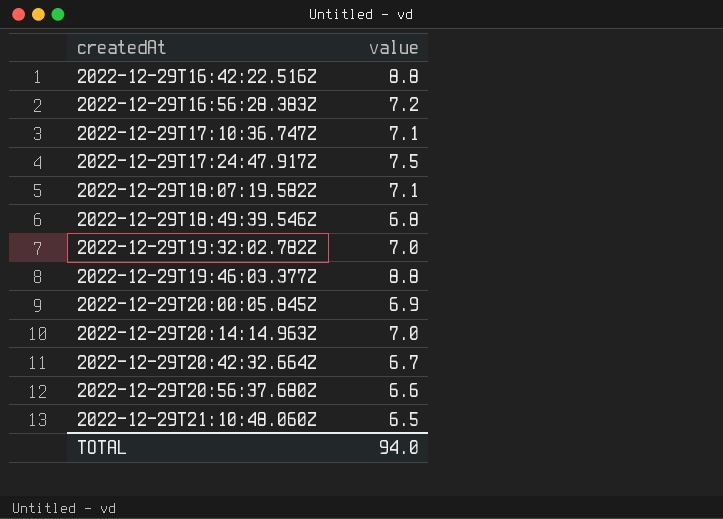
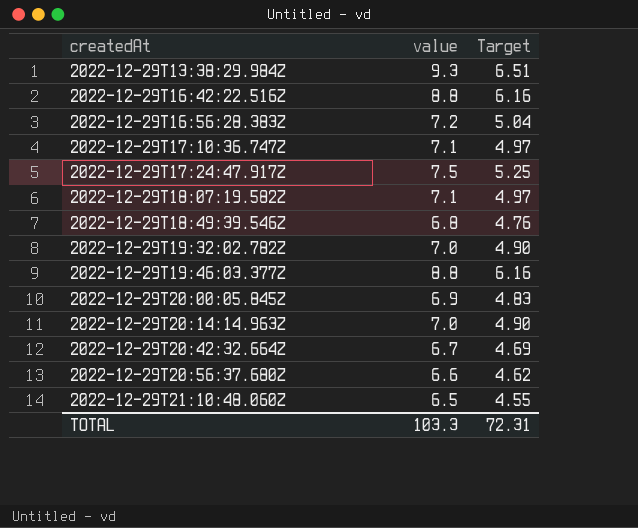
column Target | formula: none -> [value] * 0.7
row 2022-12-29T13:38:29.984Z: none -> 9.3 | 6.51
TOTAL | value: 94.0 -> 103.3

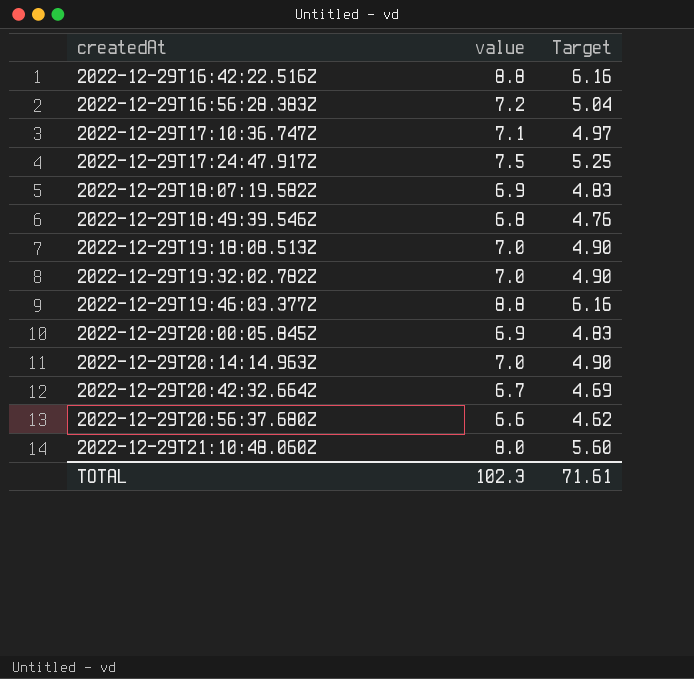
row 2022-12-29T13:38:29.984Z: 9.3 | 6.51 -> none
2022-12-29T18:07:19.582Z | value: 7.1 -> 6.9
2022-12-29T18:07:19.582Z | Target: 4.97 -> 4.83
row 2022-12-29T19:18:08.513Z: none -> 7.0 | 4.90
2022-12-29T21:10:48.060Z | value: 6.5 -> 8.0
2022-12-29T21:10:48.060Z | Target: 4.55 -> 5.60
TOTAL | value: 103.3 -> 102.3
TOTAL | Target: 72.31 -> 71.61

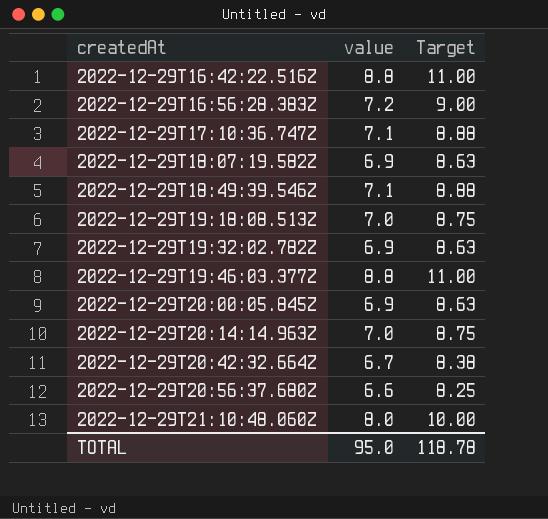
column Target | formula: [value] * 0.7 -> [value] * 1.25
row 2022-12-29T17:24:47.917Z: 7.5 | 5.25 -> none
2022-12-29T18:49:39.546Z | value: 6.8 -> 7.1
2022-12-29T19:32:02.782Z | value: 7.0 -> 6.9
TOTAL | value: 102.3 -> 95.0
TOTAL | Target: 71.61 -> 118.78

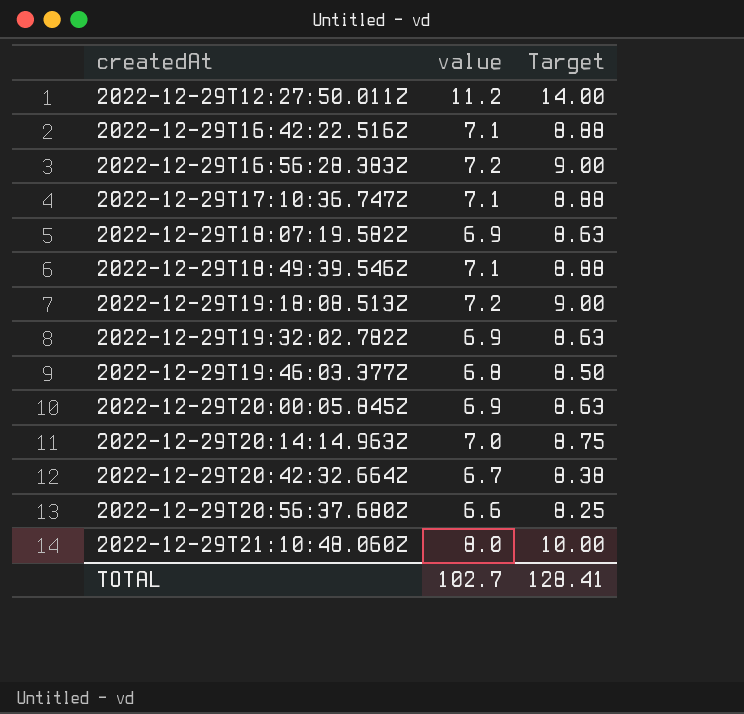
row 2022-12-29T12:27:50.011Z: none -> 11.2 | 14.00
2022-12-29T16:42:22.516Z | value: 8.8 -> 7.1
2022-12-29T16:42:22.516Z | Target: 11.00 -> 8.88
2022-12-29T19:18:08.513Z | value: 7.0 -> 7.2
2022-12-29T19:18:08.513Z | Target: 8.75 -> 9.00
2022-12-29T19:46:03.377Z | value: 8.8 -> 6.8
2022-12-29T19:46:03.377Z | Target: 11.00 -> 8.50
TOTAL | value: 95.0 -> 102.7
TOTAL | Target: 118.78 -> 128.41

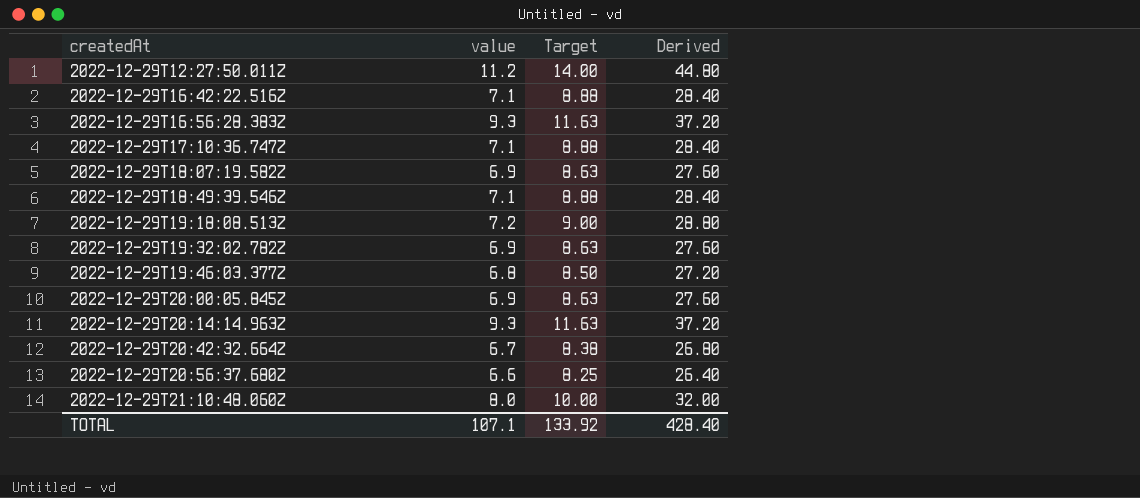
column Derived | formula: none -> [value] * 4
2022-12-29T16:56:28.383Z | value: 7.2 -> 9.3
2022-12-29T16:56:28.383Z | Target: 9.00 -> 11.63
2022-12-29T20:14:14.963Z | value: 7.0 -> 9.3
2022-12-29T20:14:14.963Z | Target: 8.75 -> 11.63
TOTAL | value: 102.7 -> 107.1
TOTAL | Target: 128.41 -> 133.92

